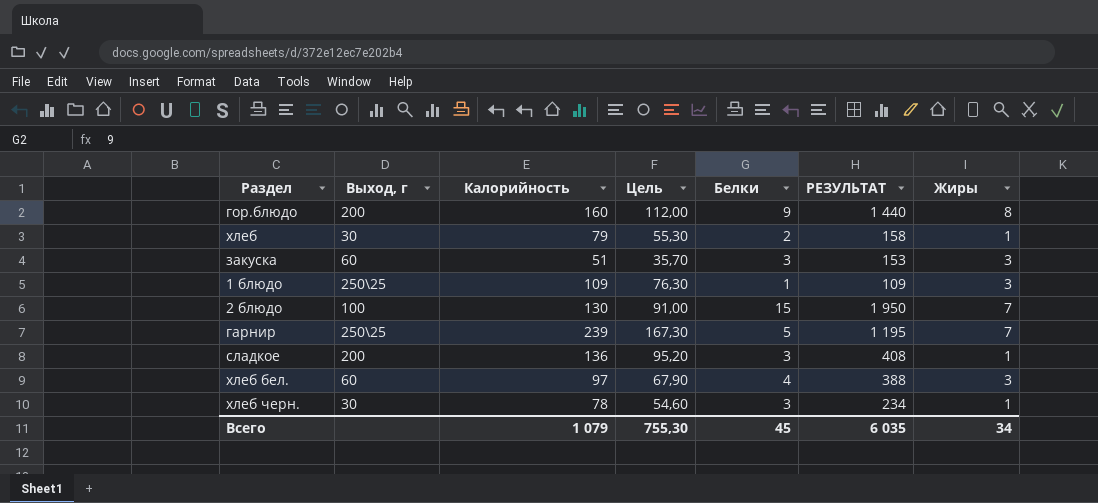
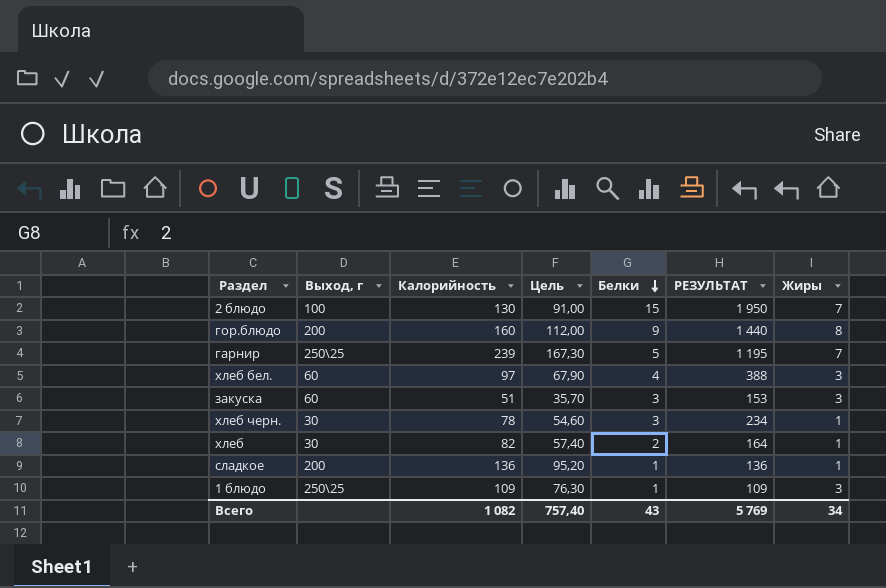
row order: none -> Белки descending
хлеб | Калорийность: 79 -> 82
хлеб | Цель: 55,30 -> 57,40
хлеб | РЕЗУЛЬТАТ: 158 -> 164
сладкое | Белки: 3 -> 1
сладкое | РЕЗУЛЬТАТ: 408 -> 136
Всего | Калорийность: 1 079 -> 1 082
Всего | Цель: 755,30 -> 757,40
Всего | Белки: 45 -> 43
Всего | РЕЗУЛЬТАТ: 6 035 -> 5 769

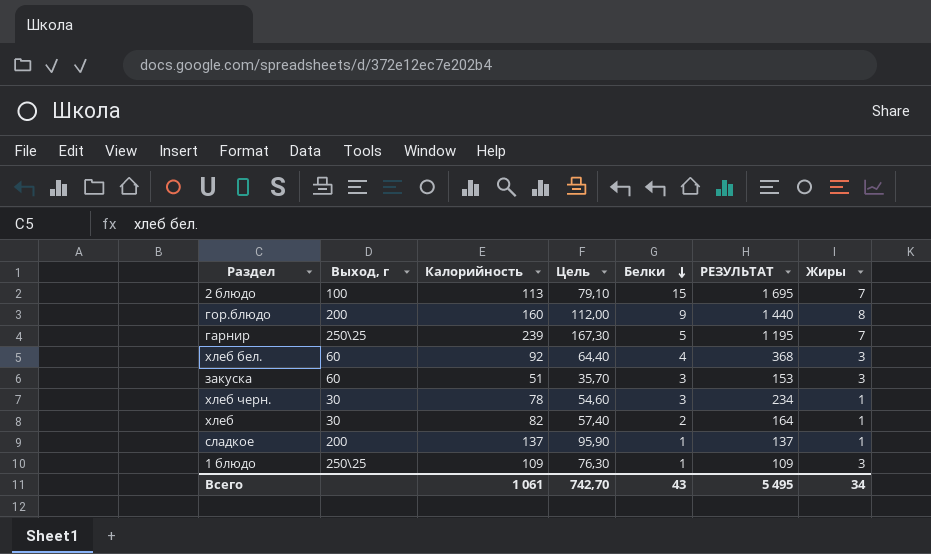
2 блюдо | Калорийность: 130 -> 113
2 блюдо | Цель: 91,00 -> 79,10
2 блюдо | РЕЗУЛЬТАТ: 1 950 -> 1 695
хлеб бел. | Калорийность: 97 -> 92
хлеб бел. | Цель: 67,90 -> 64,40
хлеб бел. | РЕЗУЛЬТАТ: 388 -> 368
сладкое | Калорийность: 136 -> 137
сладкое | Цель: 95,20 -> 95,90
сладкое | РЕЗУЛЬТАТ: 136 -> 137
Всего | Калорийность: 1 082 -> 1 061
Всего | Цель: 757,40 -> 742,70
Всего | РЕЗУЛЬТАТ: 5 769 -> 5 495

